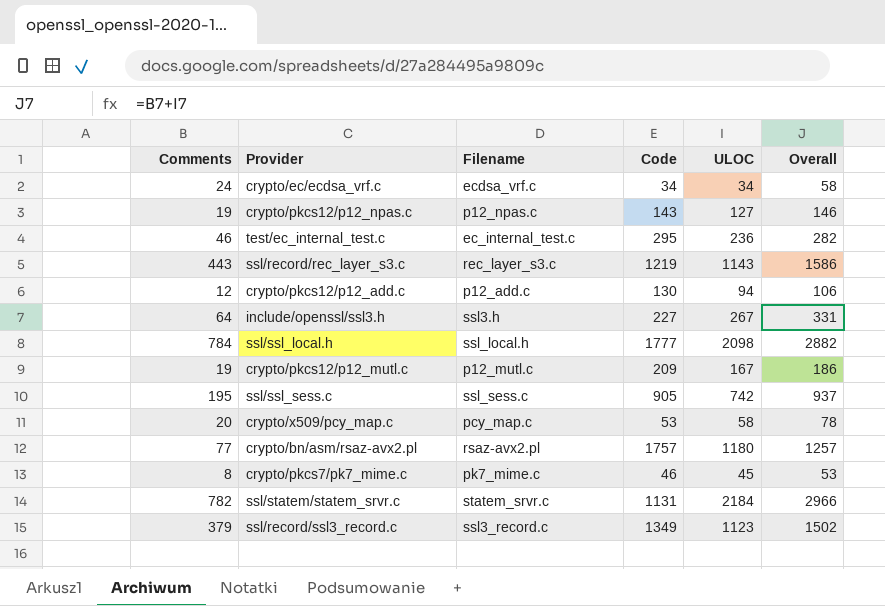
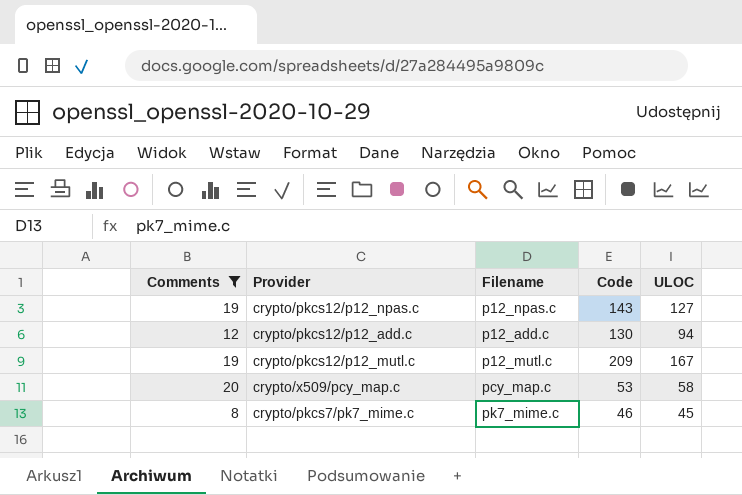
filter: none -> Comments <= 20
column Overall | formula: [Comments] + [ULOC] -> none

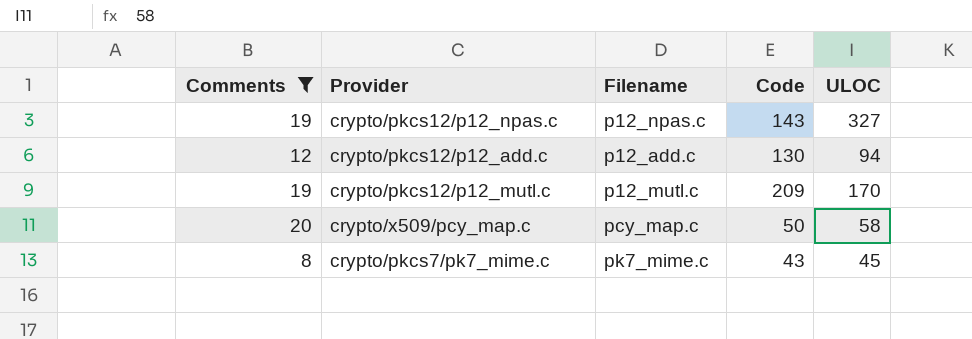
crypto/pkcs12/p12_npas.c | ULOC: 127 -> 327
crypto/pkcs12/p12_mutl.c | ULOC: 167 -> 170
crypto/x509/pcy_map.c | Code: 53 -> 50
crypto/pkcs7/pk7_mime.c | Code: 46 -> 43

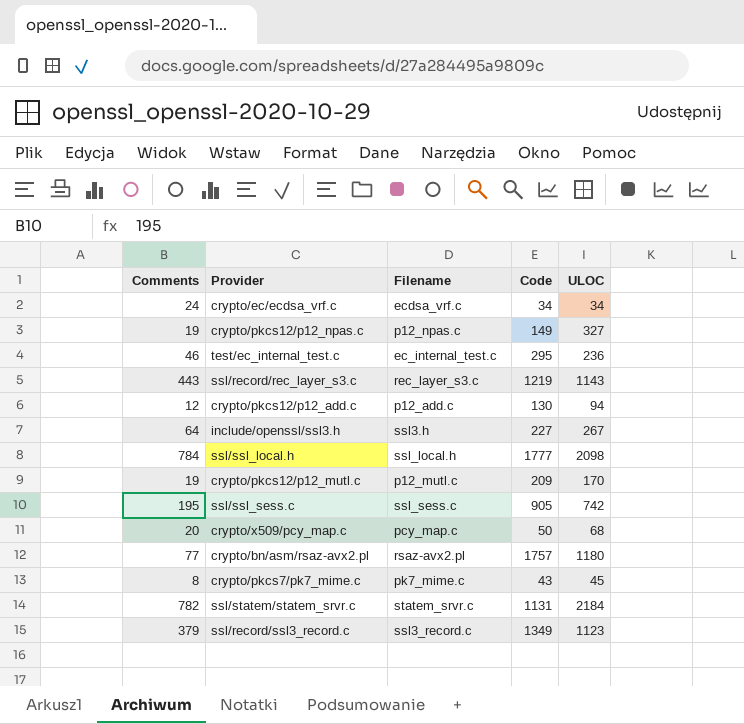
filter: Comments <= 20 -> none
crypto/pkcs12/p12_npas.c | Code: 143 -> 149
crypto/x509/pcy_map.c | ULOC: 58 -> 68

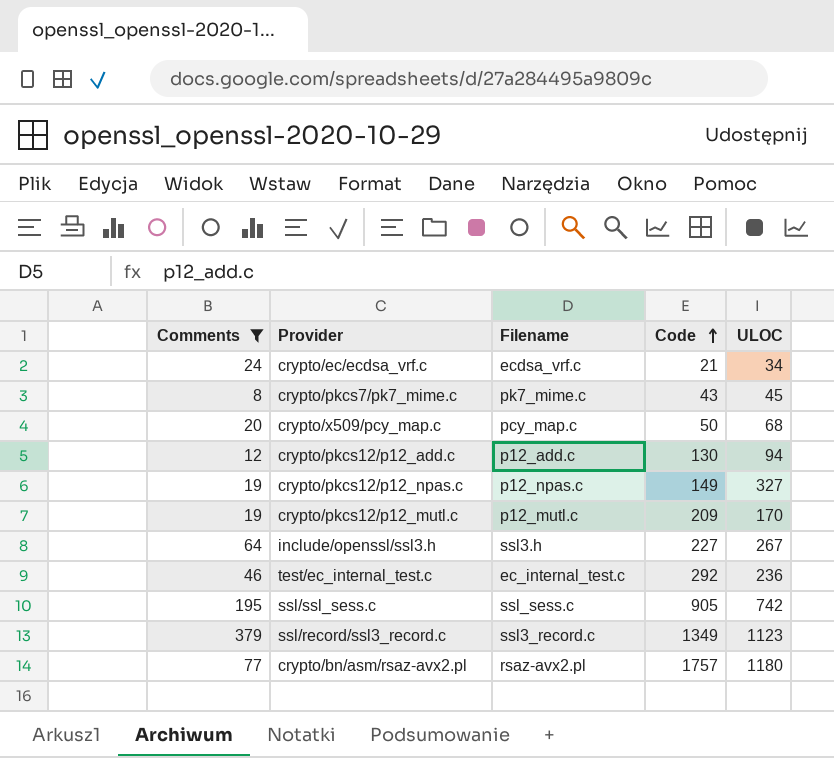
filter: none -> Comments <= 379
row order: none -> Code ascending
crypto/ec/ecdsa_vrf.c | Code: 34 -> 21
test/ec_internal_test.c | Code: 295 -> 292

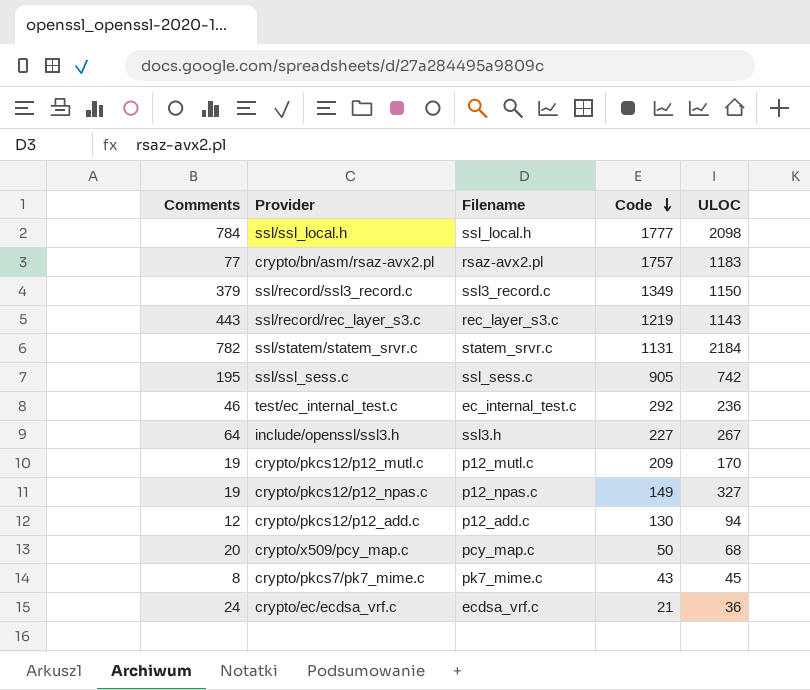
filter: Comments <= 379 -> none
row order: Code ascending -> Code descending
crypto/bn/asm/rsaz-avx2.pl | ULOC: 1180 -> 1183
ssl/record/ssl3_record.c | ULOC: 1123 -> 1150
crypto/ec/ecdsa_vrf.c | ULOC: 34 -> 36

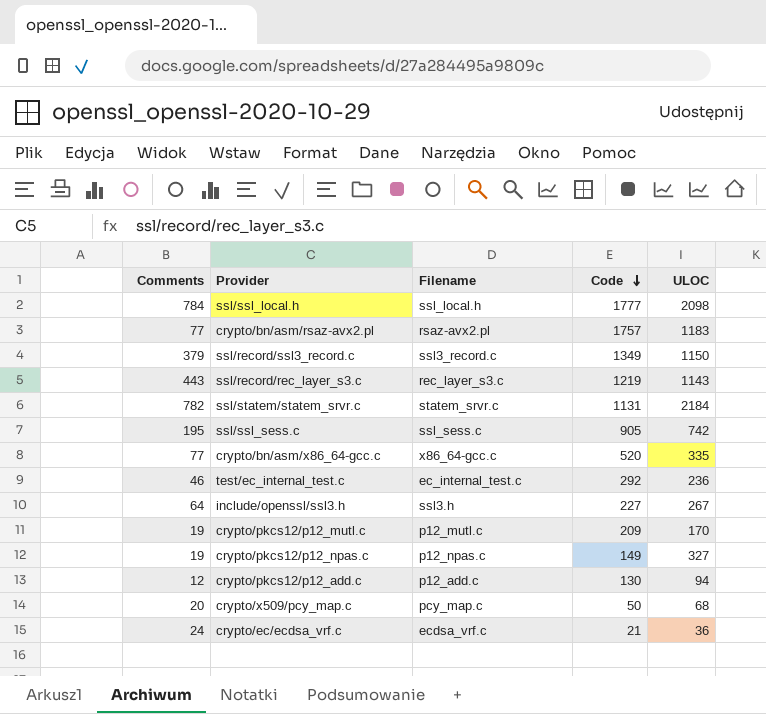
row crypto/pkcs7/pk7_mime.c: 8 | pk7_mime.c | 43 | 45 -> none
row crypto/bn/asm/x86_64-gcc.c: none -> 77 | x86_64-gcc.c | 520 | 335

